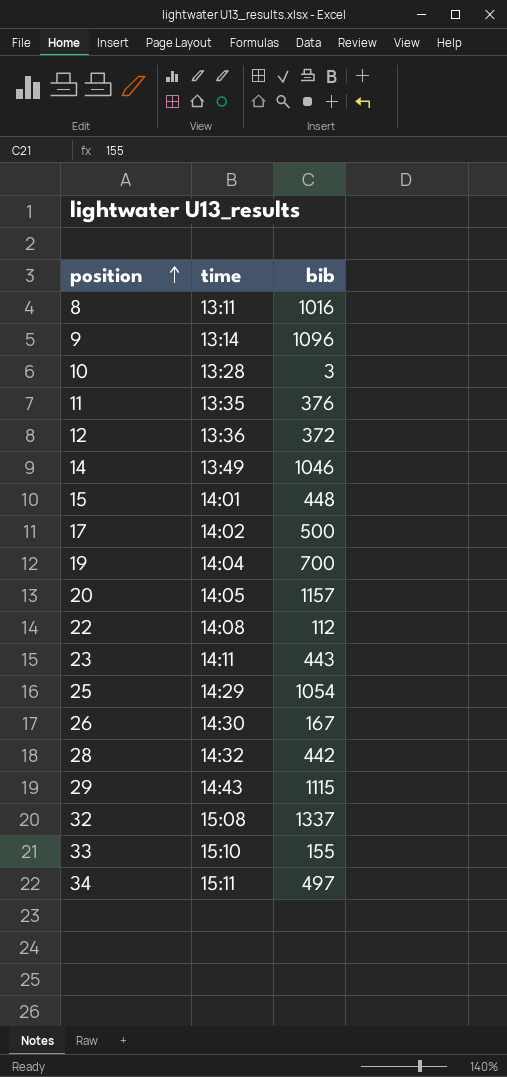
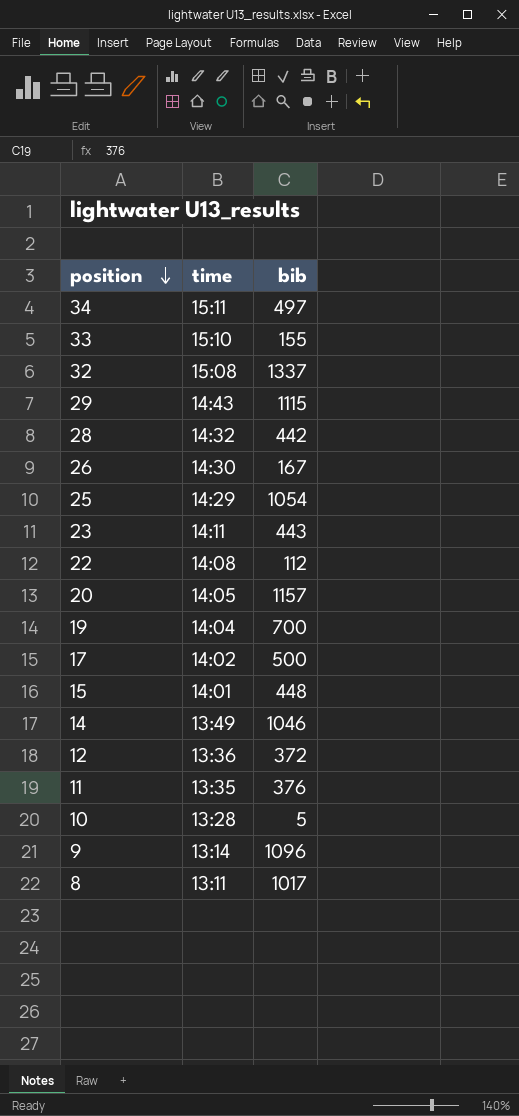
row order: position ascending -> position descending
10 | bib: 3 -> 5
8 | bib: 1016 -> 1017

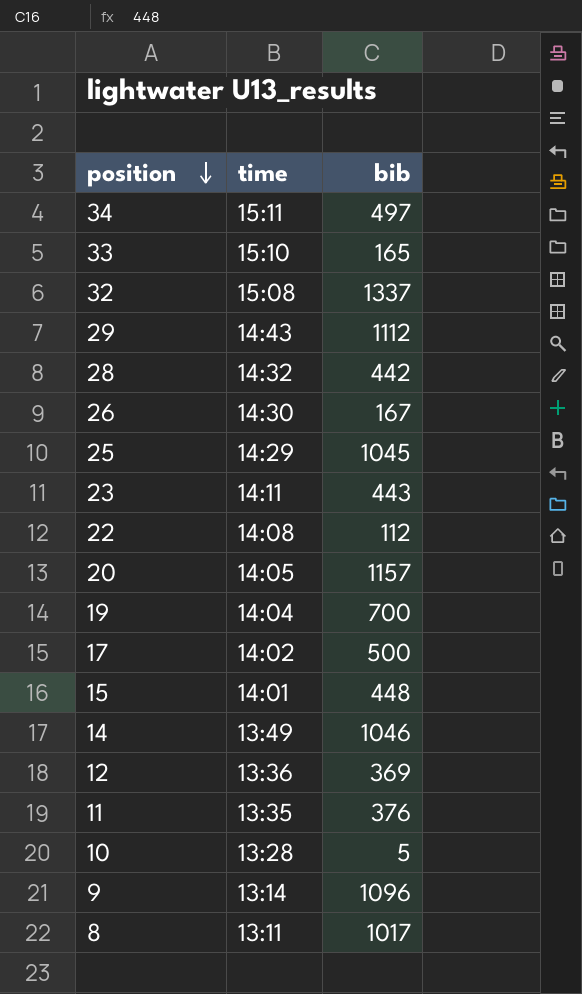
33 | bib: 155 -> 165
29 | bib: 1115 -> 1112
25 | bib: 1054 -> 1045
12 | bib: 372 -> 369

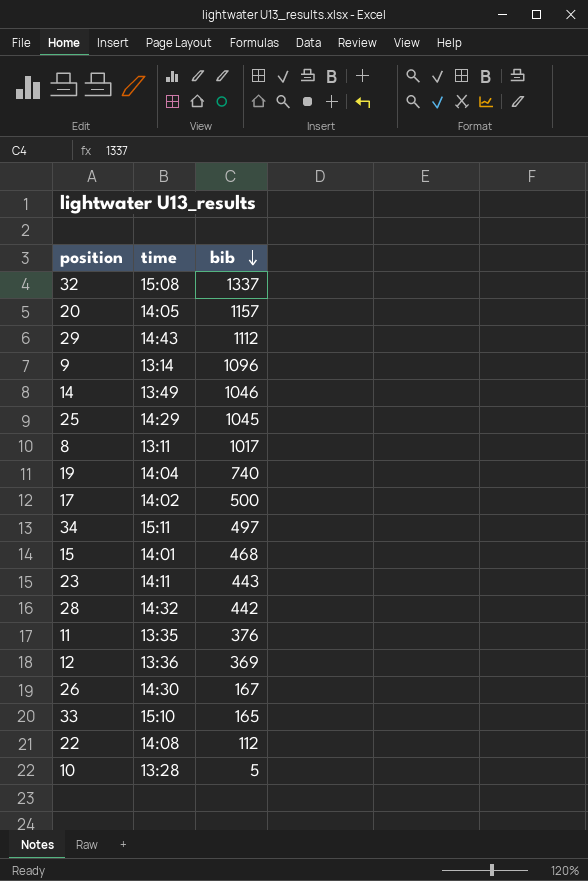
row order: position descending -> bib descending
19 | bib: 700 -> 740
15 | bib: 448 -> 468

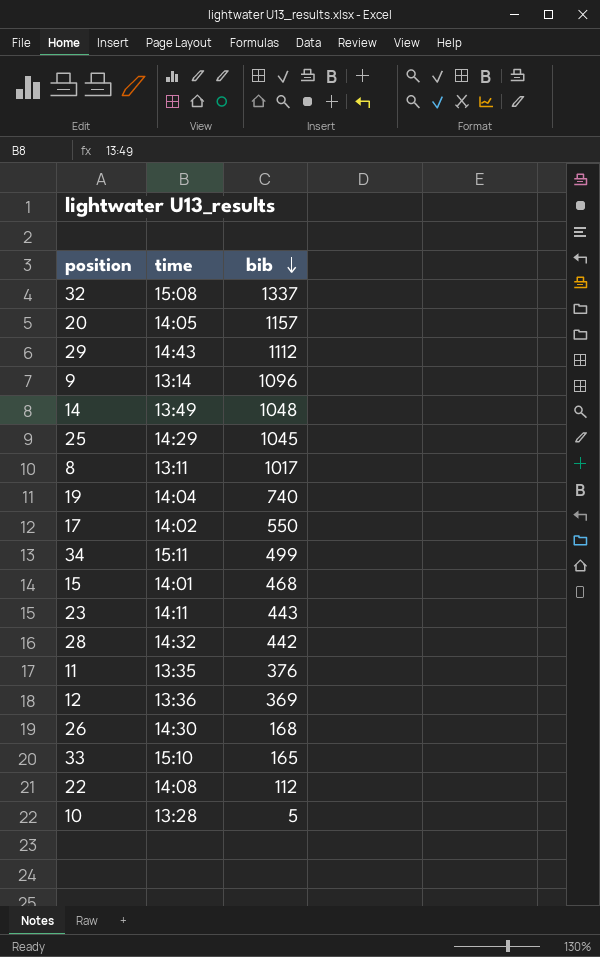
14 | bib: 1046 -> 1048
17 | bib: 500 -> 550
34 | bib: 497 -> 499
26 | bib: 167 -> 168

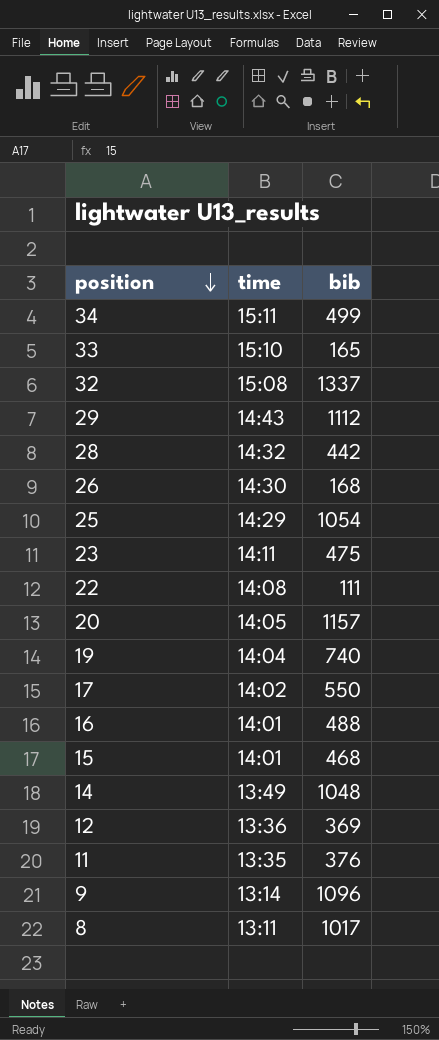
row order: bib descending -> position descending
row 10: 13:28 | 5 -> none
25 | bib: 1045 -> 1054
23 | bib: 443 -> 475
22 | bib: 112 -> 111
row 16: none -> 14:01 | 488

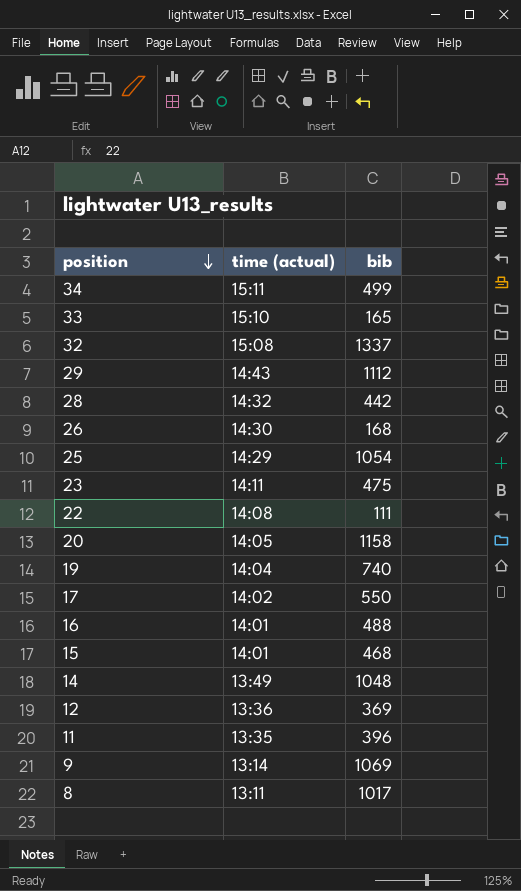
column name: time -> time (actual)
20 | bib: 1157 -> 1158
11 | bib: 376 -> 396
9 | bib: 1096 -> 1069

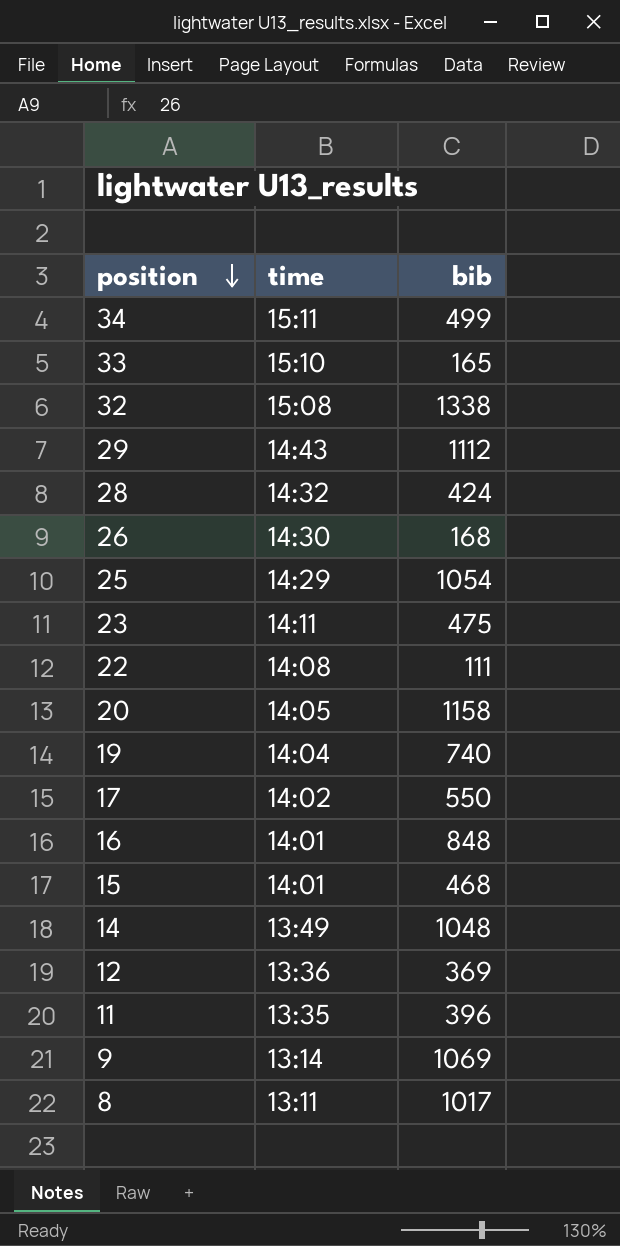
column name: time (actual) -> time
32 | bib: 1337 -> 1338
28 | bib: 442 -> 424
16 | bib: 488 -> 848

